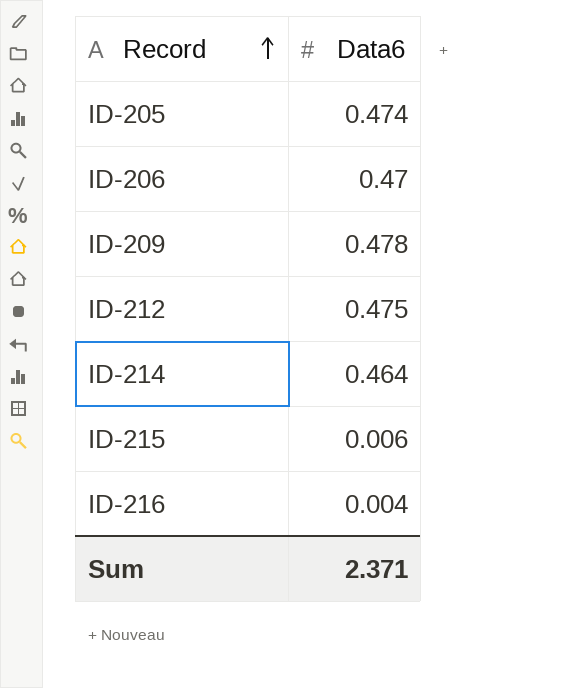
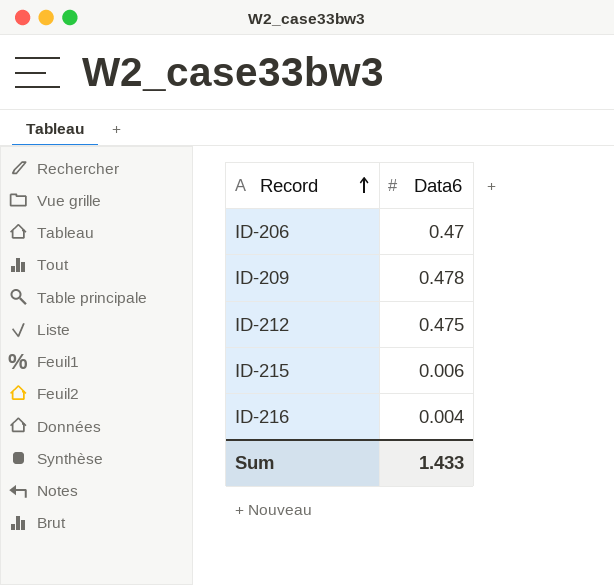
row ID-205: 0.474 -> none
row ID-214: 0.464 -> none
Sum | Data6: 2.371 -> 1.433

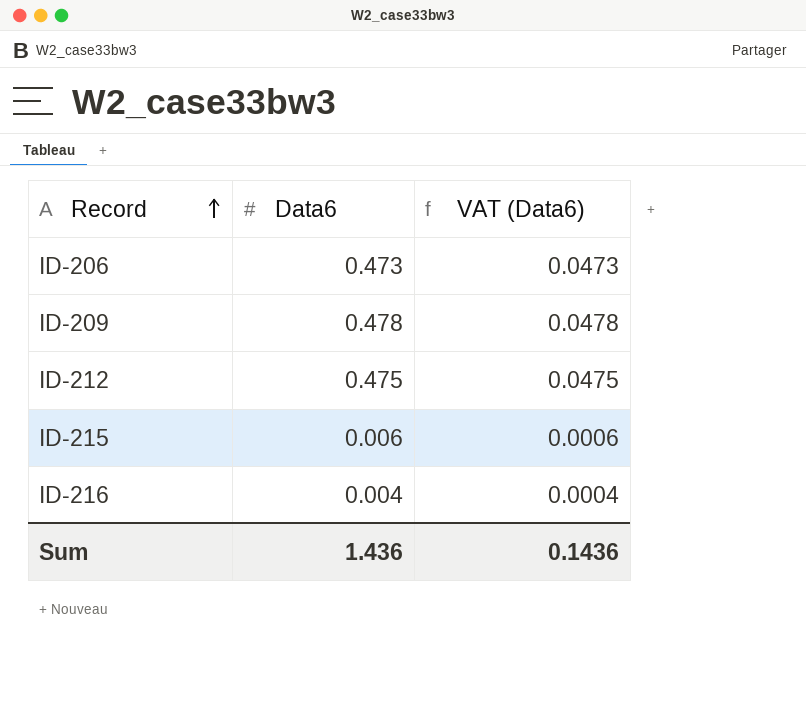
column VAT (Data6) | formula: none -> [Data6] * 0.1
ID-206 | Data6: 0.47 -> 0.473
Sum | Data6: 1.433 -> 1.436

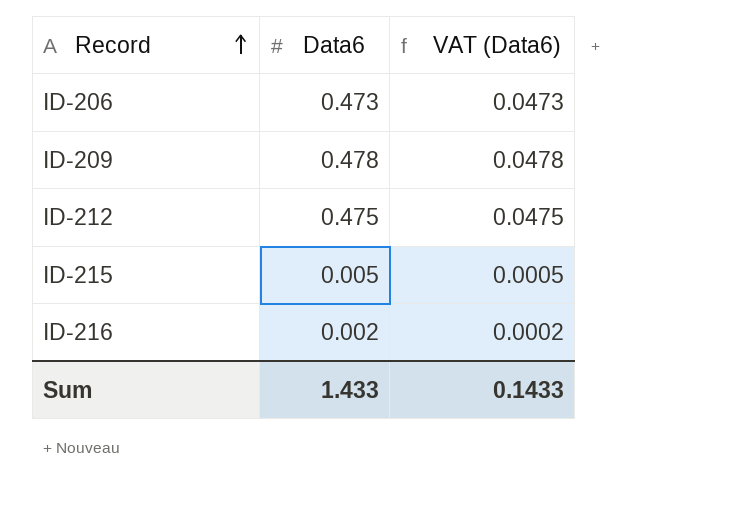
ID-215 | Data6: 0.006 -> 0.005
ID-215 | VAT (Data6): 0.0006 -> 0.0005
ID-216 | Data6: 0.004 -> 0.002
ID-216 | VAT (Data6): 0.0004 -> 0.0002
Sum | Data6: 1.436 -> 1.433
Sum | VAT (Data6): 0.1436 -> 0.1433

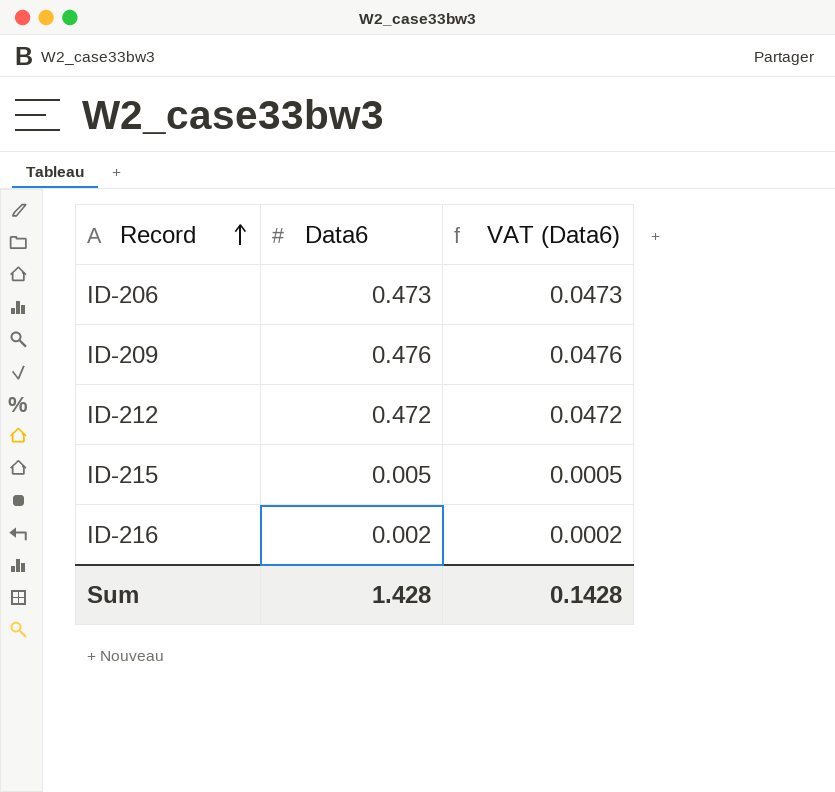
ID-209 | Data6: 0.478 -> 0.476
ID-209 | VAT (Data6): 0.0478 -> 0.0476
ID-212 | Data6: 0.475 -> 0.472
ID-212 | VAT (Data6): 0.0475 -> 0.0472
Sum | Data6: 1.433 -> 1.428
Sum | VAT (Data6): 0.1433 -> 0.1428

